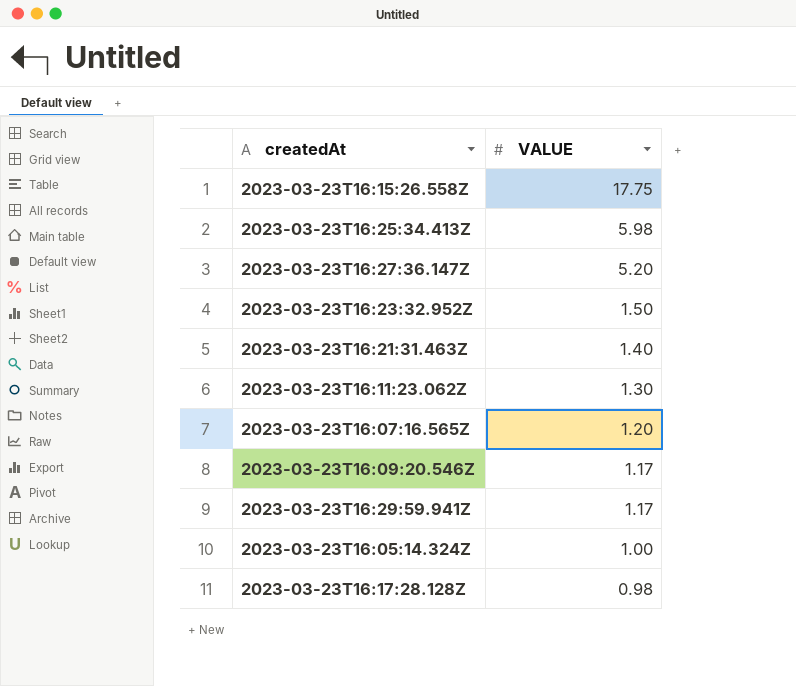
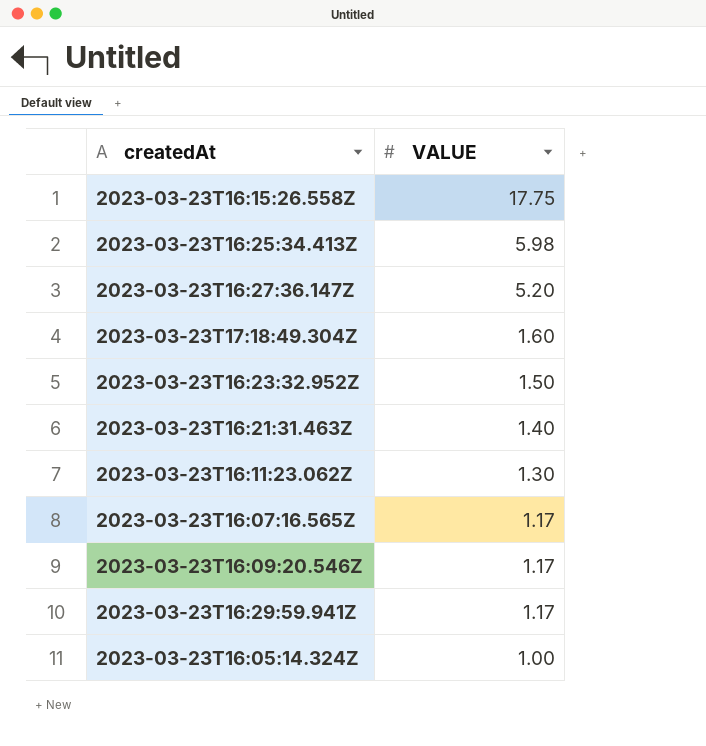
row 2023-03-23T16:17:28.128Z: 0.98 -> none
row 2023-03-23T17:18:49.304Z: none -> 1.60
2023-03-23T16:07:16.565Z | VALUE: 1.20 -> 1.17

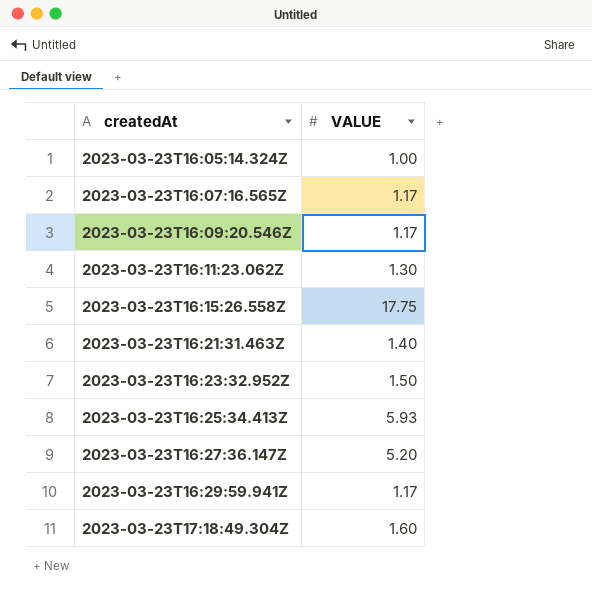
row order: VALUE descending -> createdAt ascending
2023-03-23T16:25:34.413Z | VALUE: 5.98 -> 5.93

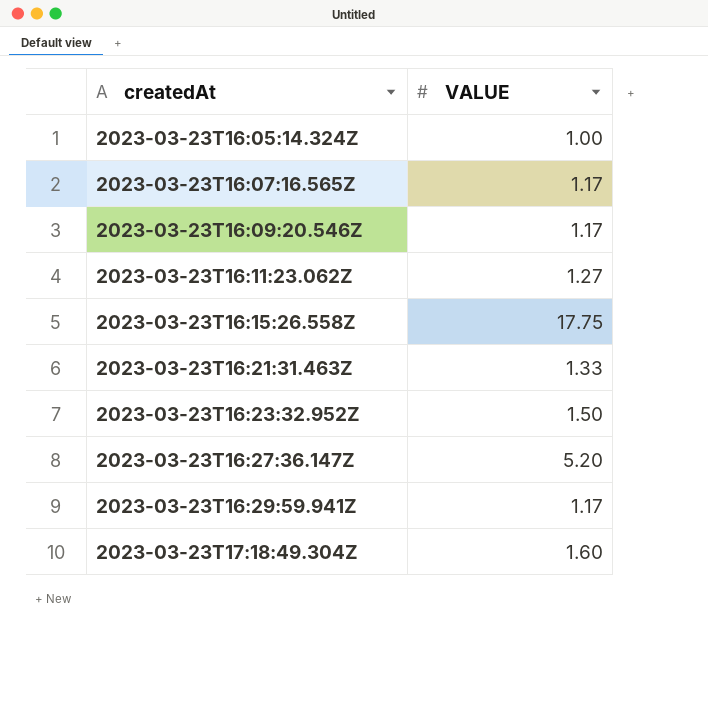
row 2023-03-23T16:25:34.413Z: 5.93 -> none
2023-03-23T16:11:23.062Z | VALUE: 1.30 -> 1.27
2023-03-23T16:21:31.463Z | VALUE: 1.40 -> 1.33

